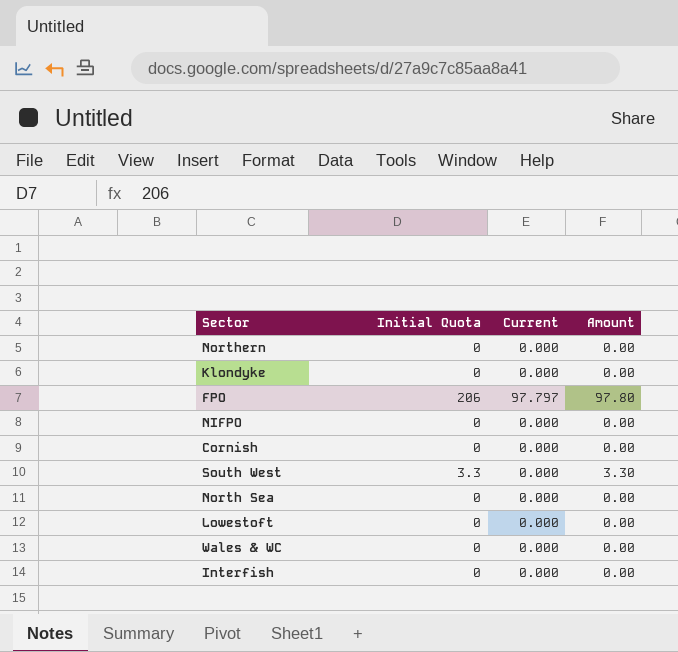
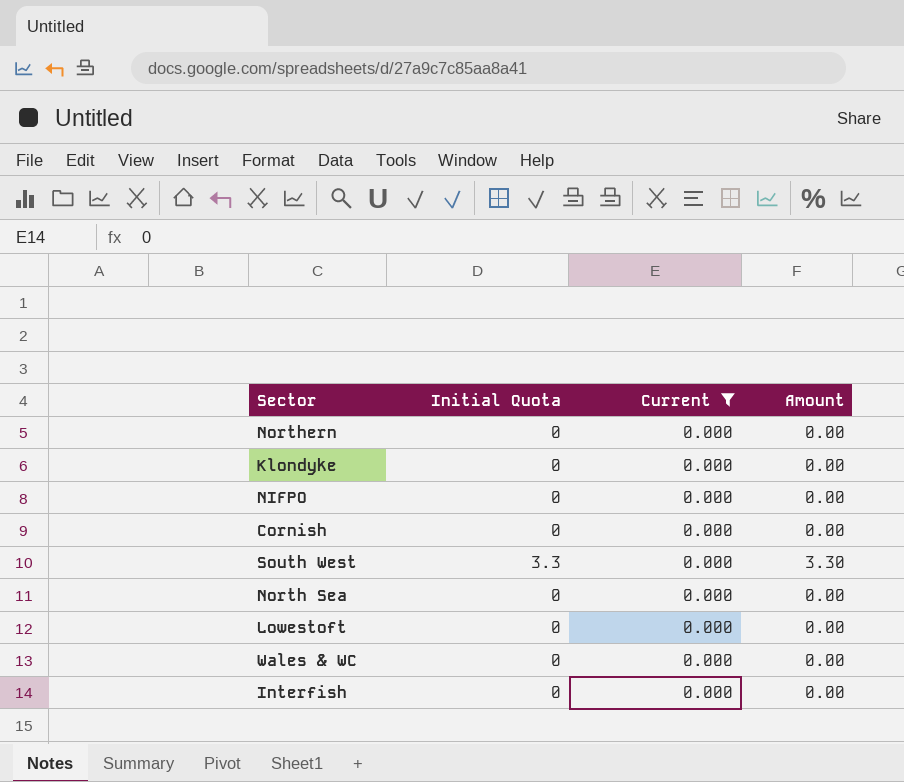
filter: none -> Current = 0.000

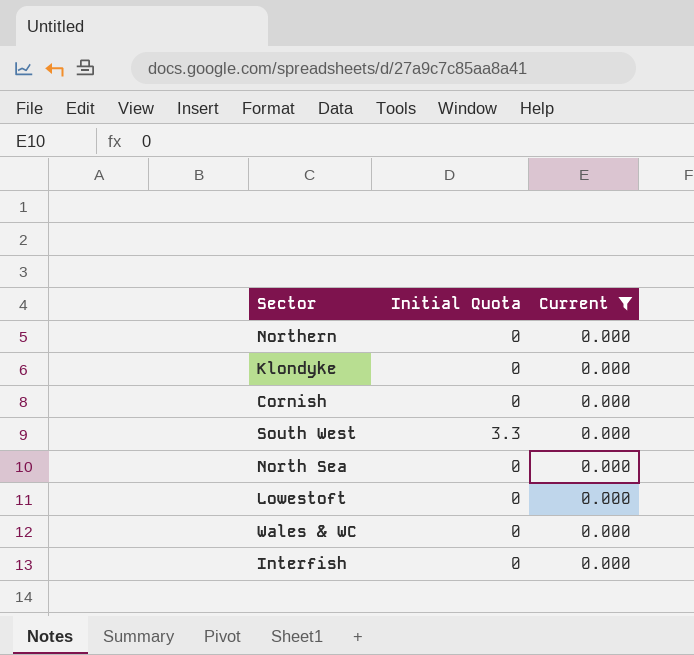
column Amount | position: 4 -> none
row NIFPO: 0 | 0.000 | 0.00 -> none

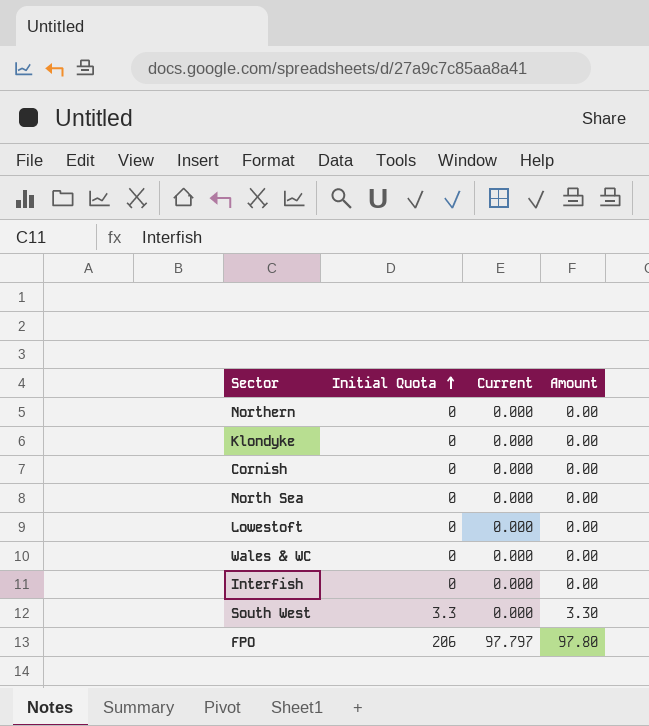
filter: Current = 0.000 -> none
row order: none -> Initial Quota ascending
column Amount | position: none -> 4

